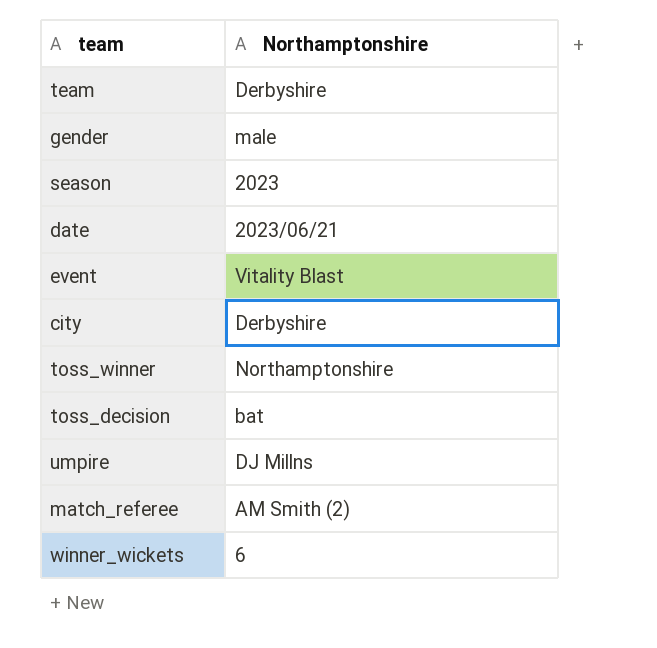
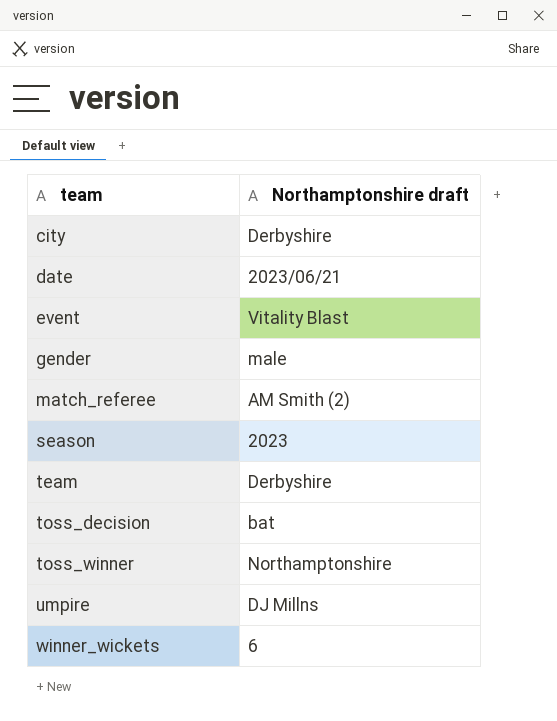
row order: none -> team ascending
column name: Northamptonshire -> Northamptonshire draft

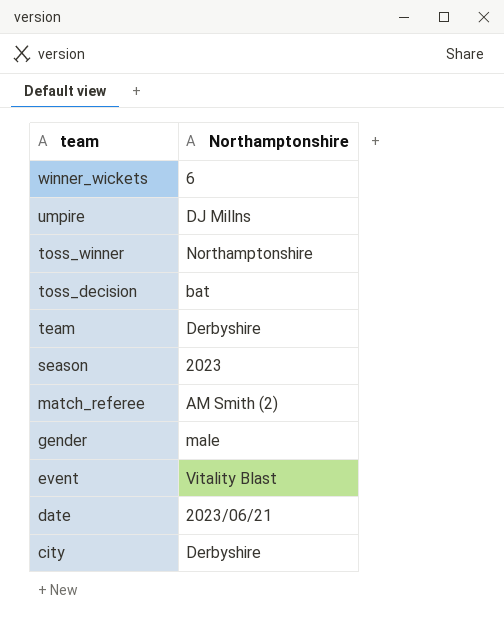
row order: team ascending -> team descending
column name: Northamptonshire draft -> Northamptonshire

